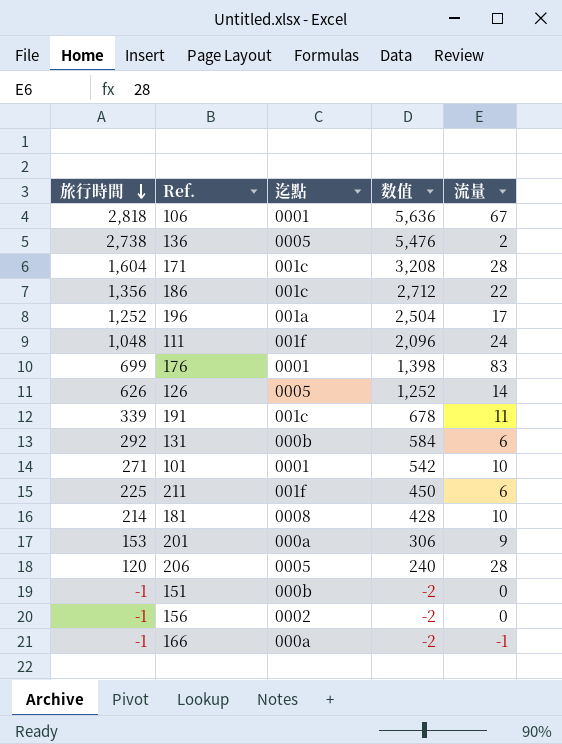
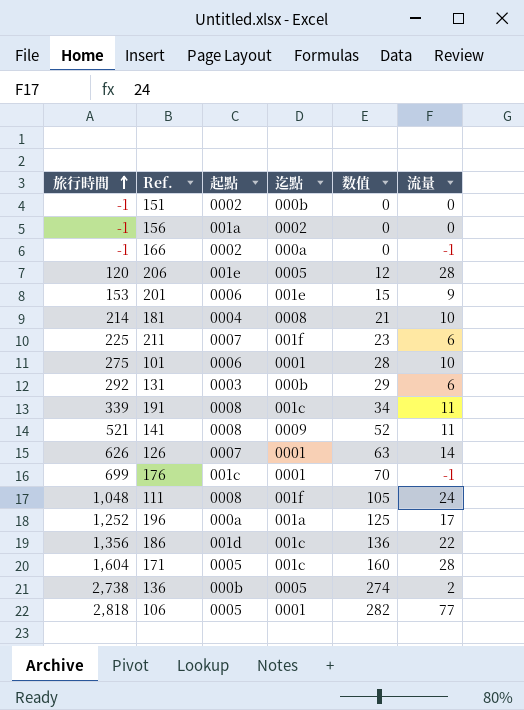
row order: 旅行時間 descending -> 旅行時間 ascending
column 起點 | position: none -> 3
column 数值 | formula: [旅行時間] * 2 -> [旅行時間] * 0.1
201 | 迄點: 000a -> 001e
101 | 旅行時間: 271 -> 275
row 141: none -> 521 | 0008 | 0009 | 52 | 11
126 | 迄點: 0005 -> 0001
176 | 流量: 83 -> -1
106 | 流量: 67 -> 77

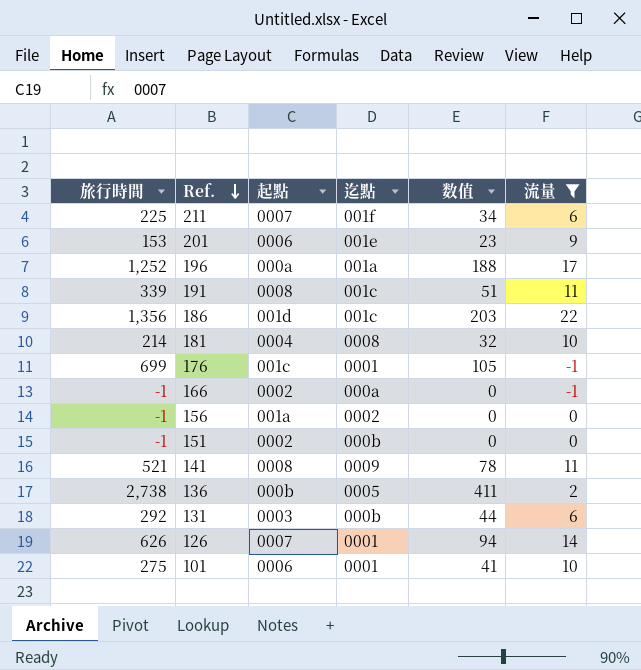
filter: none -> 流量 <= 22
row order: 旅行時間 ascending -> Ref. descending
column 数值 | formula: [旅行時間] * 0.1 -> [旅行時間] * 0.15

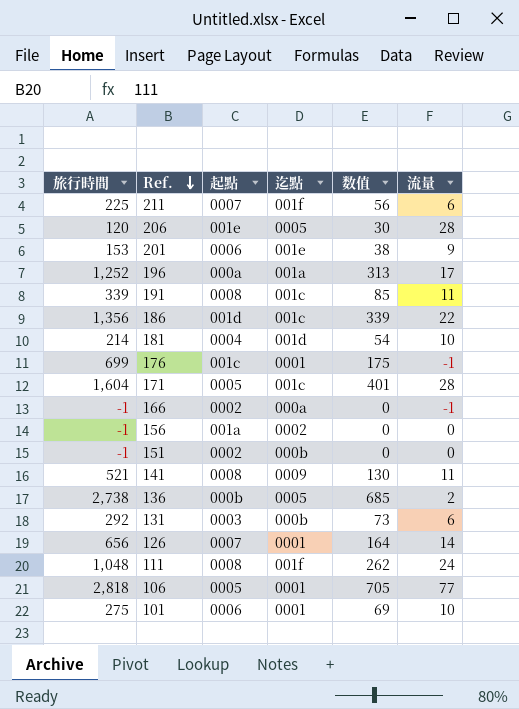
filter: 流量 <= 22 -> none
column 数值 | formula: [旅行時間] * 0.15 -> [旅行時間] * 0.25
181 | 迄點: 0008 -> 001d
126 | 旅行時間: 626 -> 656

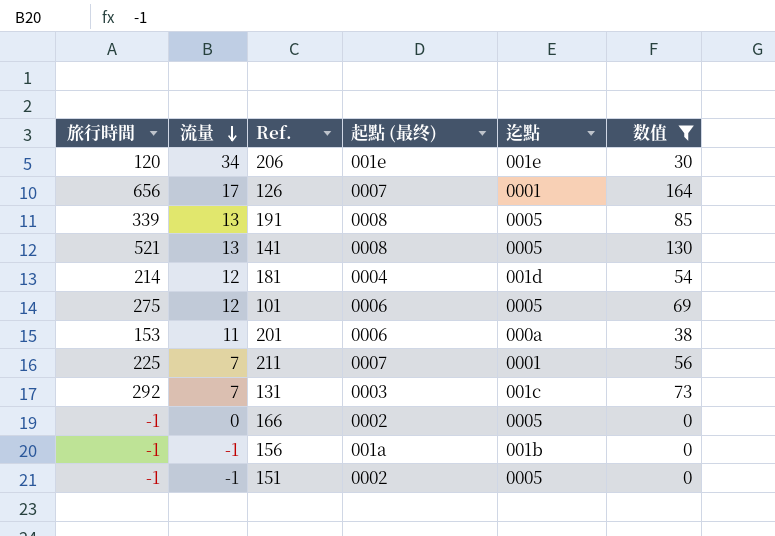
filter: none -> 数值 <= 164
row order: Ref. descending -> 流量 descending
column 流量 | position: 6 -> 2
column name: 起點 -> 起點 (最终)
206 | 流量: 28 -> 34
206 | 迄點: 0005 -> 001e
126 | 流量: 14 -> 17
191 | 流量: 11 -> 13
191 | 迄點: 001c -> 0005
141 | 流量: 11 -> 13
141 | 迄點: 0009 -> 0005
181 | 流量: 10 -> 12
101 | 流量: 10 -> 12
101 | 迄點: 0001 -> 0005
201 | 流量: 9 -> 11
201 | 迄點: 001e -> 000a
211 | 流量: 6 -> 7
211 | 迄點: 001f -> 0001
131 | 流量: 6 -> 7
131 | 迄點: 000b -> 001c
166 | 流量: -1 -> 0
166 | 迄點: 000a -> 0005
156 | 流量: 0 -> -1
156 | 迄點: 0002 -> 001b
151 | 流量: 0 -> -1
151 | 迄點: 000b -> 0005

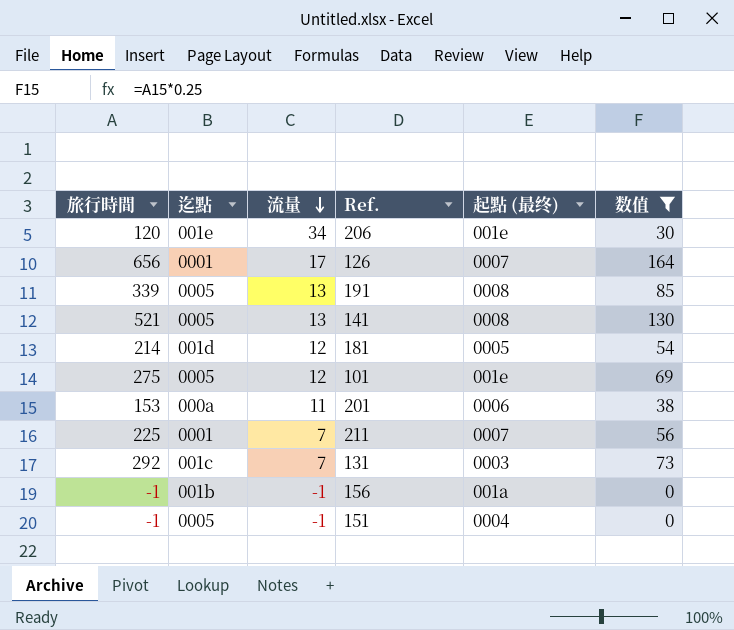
column 迄點 | position: 5 -> 2
row 166: -1 | 0 | 0002 | 0005 | 0 -> none
181 | 起點 (最终): 0004 -> 0005
101 | 起點 (最终): 0006 -> 001e
151 | 起點 (最终): 0002 -> 0004

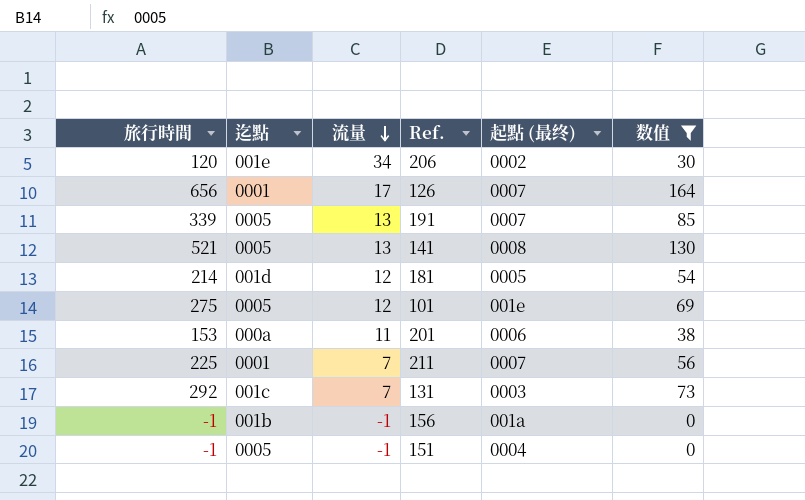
206 | 起點 (最终): 001e -> 0002
191 | 起點 (最终): 0008 -> 0007

